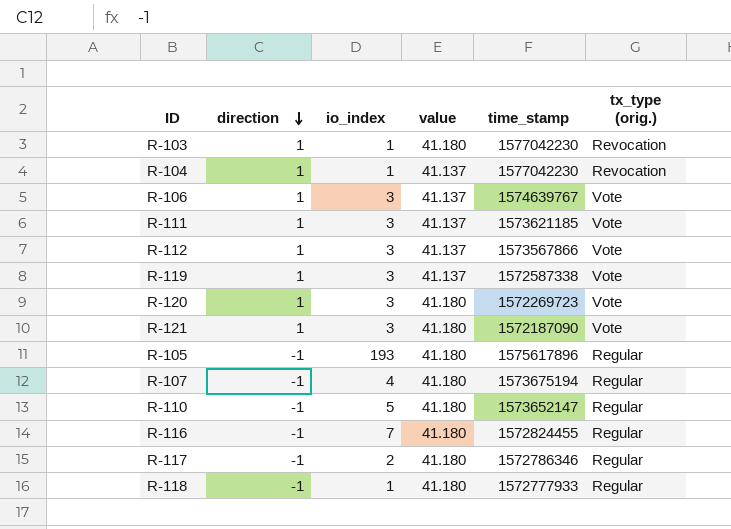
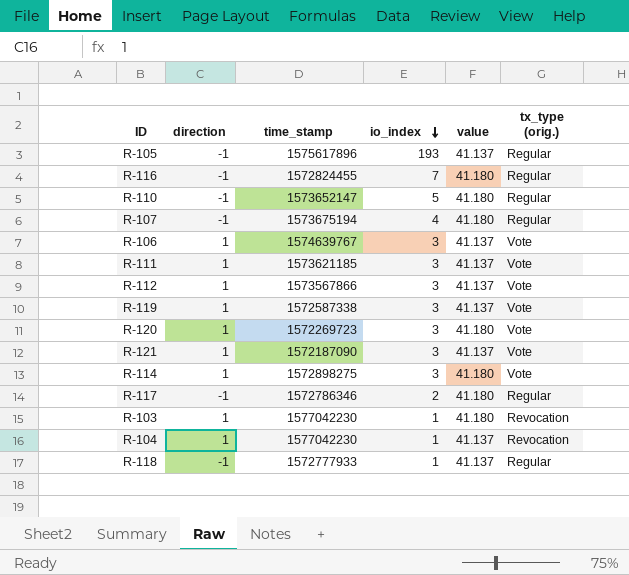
row order: direction descending -> io_index descending
column time_stamp | position: 5 -> 3
R-105 | value: 41.180 -> 41.137
R-121 | value: 41.180 -> 41.137
row R-114: none -> 1 | 1572898275 | 3 | 41.180 | Vote
R-118 | value: 41.180 -> 41.137

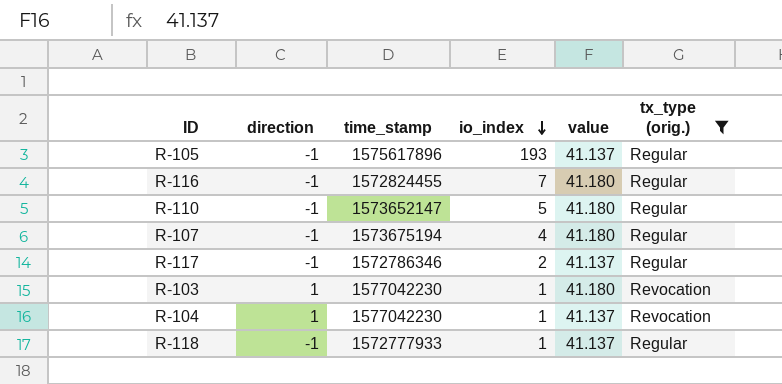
filter: none -> tx_type (orig.) != Vote
R-117 | value: 41.180 -> 41.137

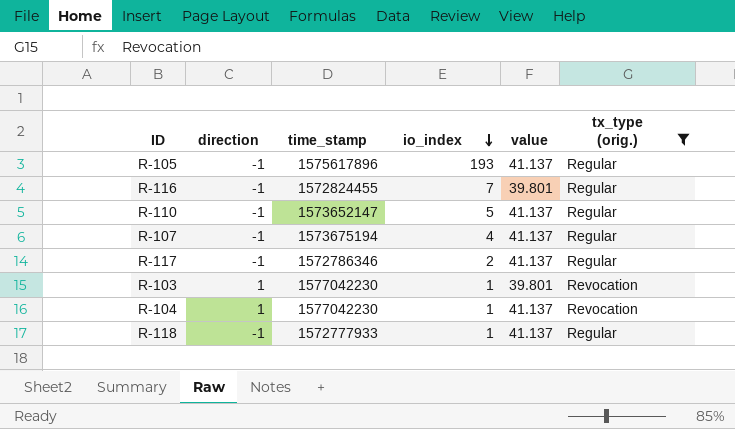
R-116 | value: 41.180 -> 39.801
R-110 | value: 41.180 -> 41.137
R-107 | value: 41.180 -> 41.137
R-103 | value: 41.180 -> 39.801

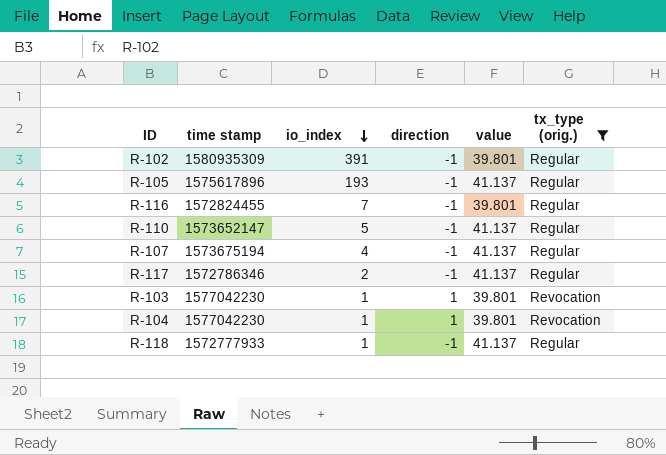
column name: time_stamp -> time stamp
column direction | position: 2 -> 4
row R-102: none -> 1580935309 | 391 | -1 | 39.801 | Regular
R-104 | value: 41.137 -> 39.801

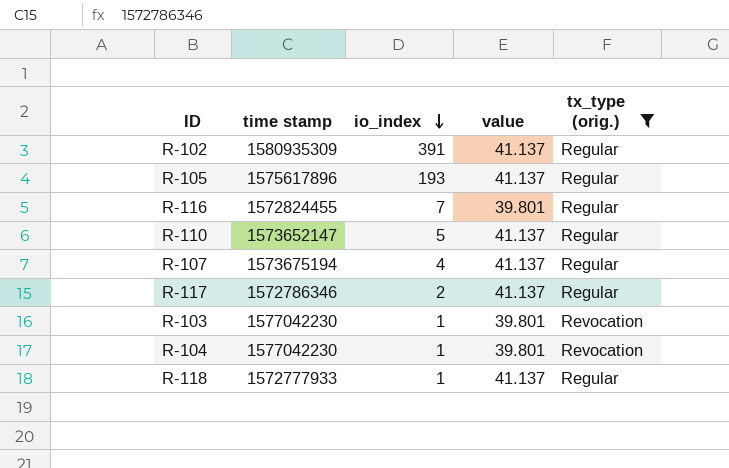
column direction | position: 4 -> none
R-102 | value: 39.801 -> 41.137

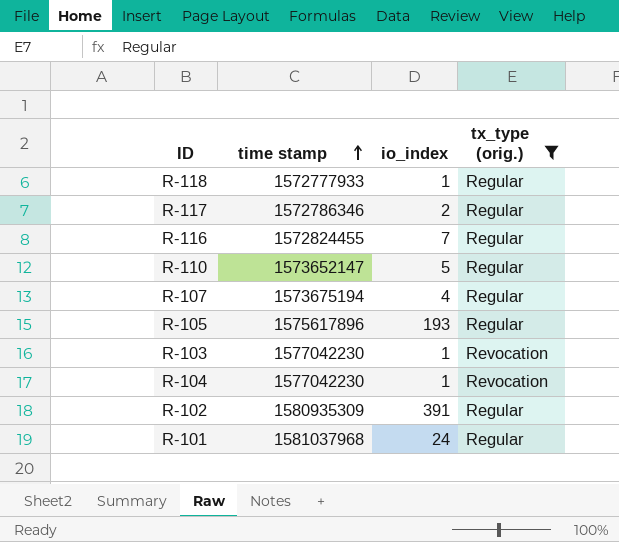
row order: io_index descending -> time stamp ascending
column value | position: 4 -> none
row R-101: none -> 1581037968 | 24 | Regular

